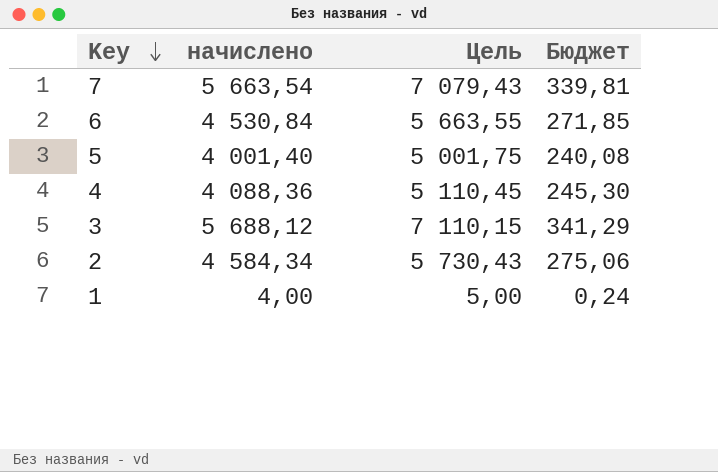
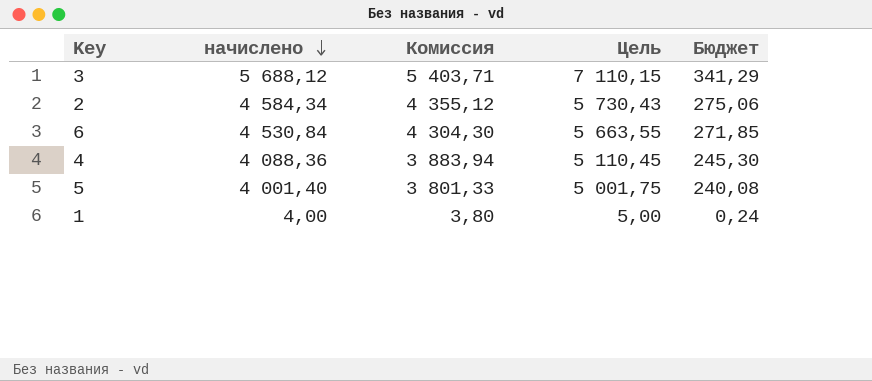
row order: Key descending -> начислено descending
column Комиссия | formula: none -> [начислено] * 0,95
row 7: 5 663,54 | 7 079,43 | 339,81 -> none

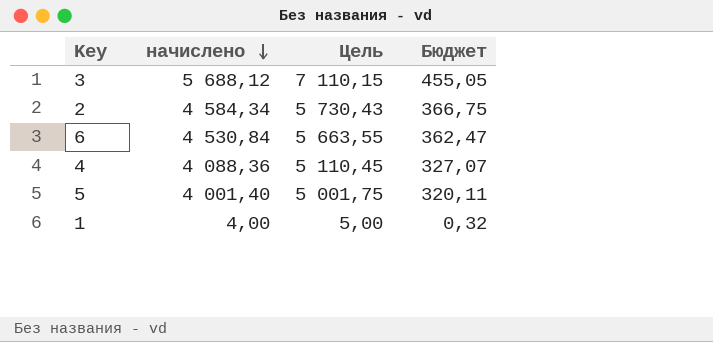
column Комиссия | formula: [начислено] * 0,95 -> none
column Бюджет | formula: [начислено] * 0,06 -> [начислено] * 0,08

